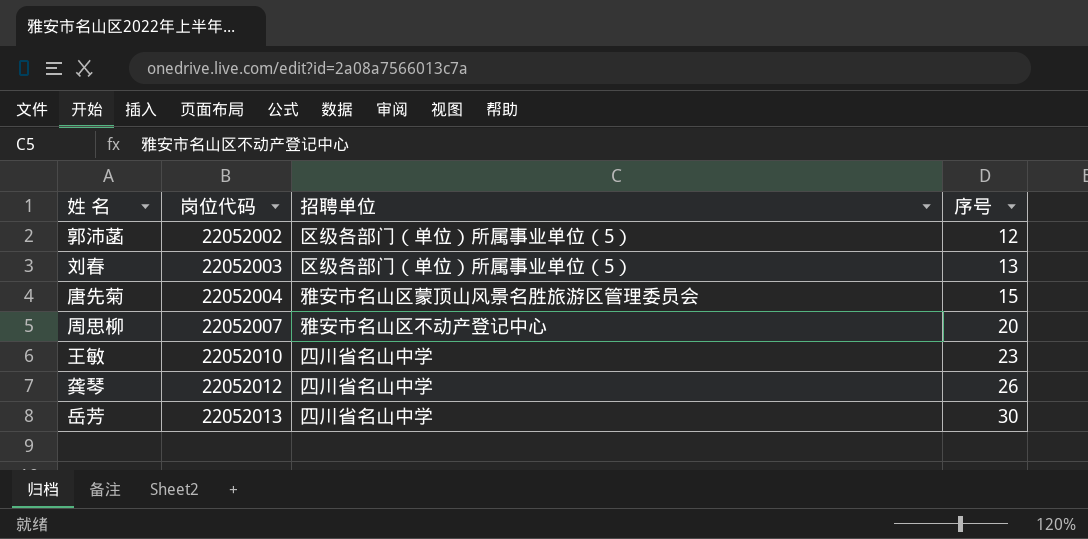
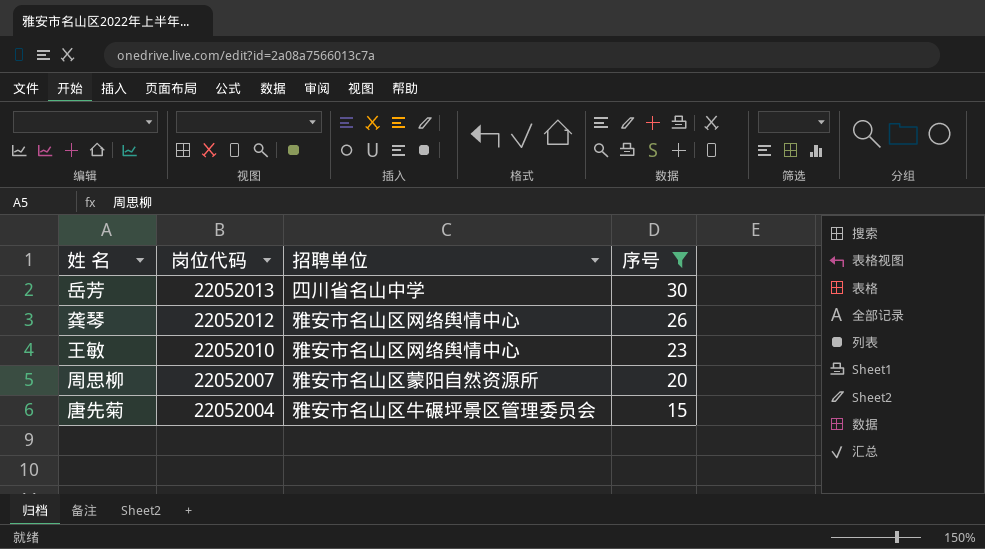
filter: none -> 序号 >= 15
row order: 岗位代码 ascending -> 岗位代码 descending
龚琴 | 招聘单位: 四川省名山中学 -> 雅安市名山区网络舆情中心
王敏 | 招聘单位: 四川省名山中学 -> 雅安市名山区网络舆情中心
周思柳 | 招聘单位: 雅安市名山区不动产登记中心 -> 雅安市名山区蒙阳自然资源所
唐先菊 | 招聘单位: 雅安市名山区蒙顶山风景名胜旅游区管理委员会 -> 雅安市名山区牛碾坪景区管理委员会

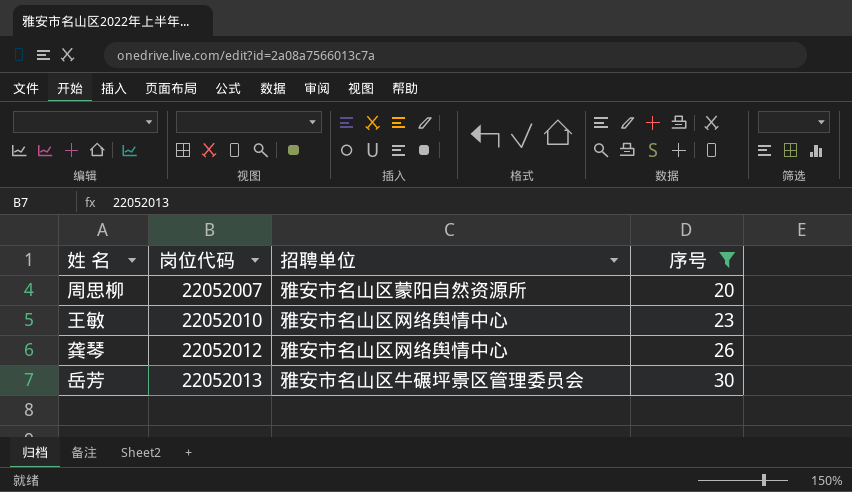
row order: 岗位代码 descending -> 岗位代码 ascending
row 唐先菊: 22052004 | 雅安市名山区牛碾坪景区管理委员会 | 15 -> none
岳芳 | 招聘单位: 四川省名山中学 -> 雅安市名山区牛碾坪景区管理委员会

